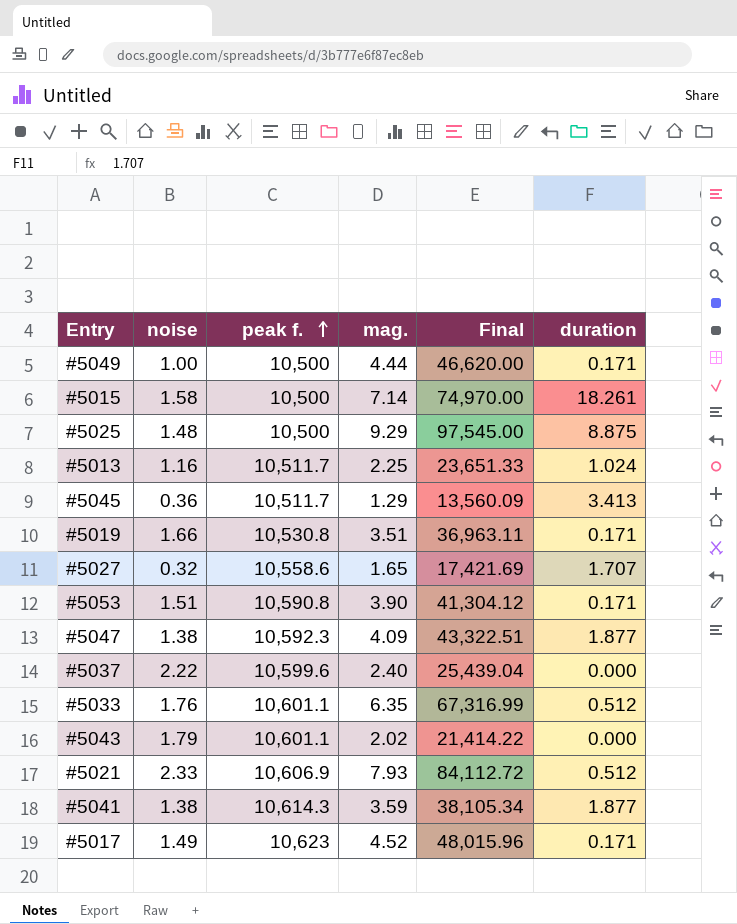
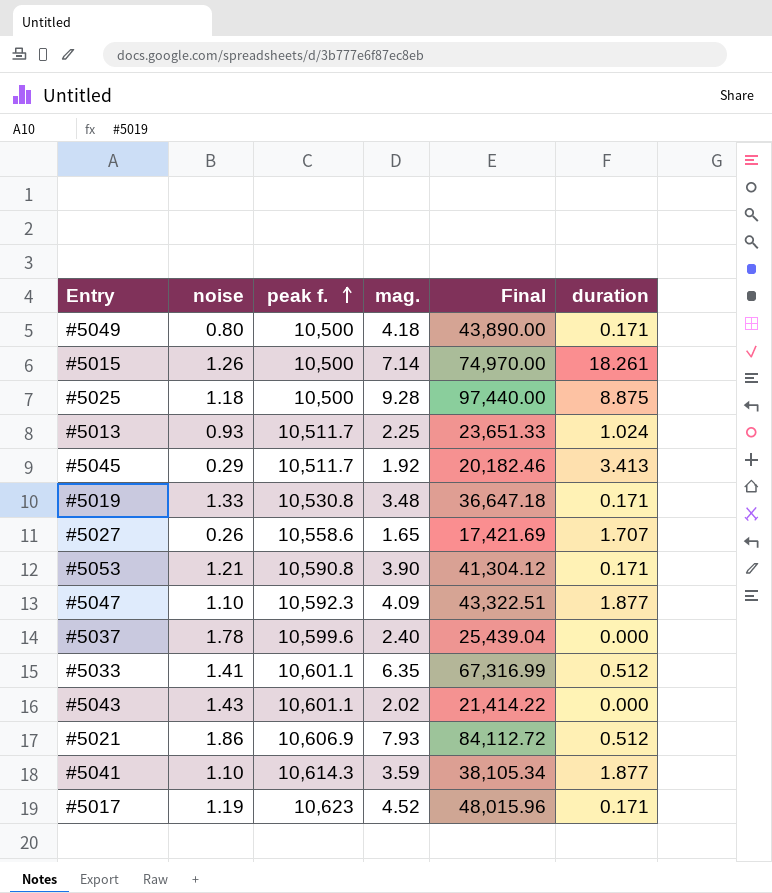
#5049 | noise: 1.00 -> 0.80
#5049 | mag.: 4.44 -> 4.18
#5049 | Final: 46,620.00 -> 43,890.00
#5015 | noise: 1.58 -> 1.26
#5025 | noise: 1.48 -> 1.18
#5025 | mag.: 9.29 -> 9.28
#5025 | Final: 97,545.00 -> 97,440.00
#5013 | noise: 1.16 -> 0.93
#5045 | noise: 0.36 -> 0.29
#5045 | mag.: 1.29 -> 1.92
#5045 | Final: 13,560.09 -> 20,182.46
#5019 | noise: 1.66 -> 1.33
#5019 | mag.: 3.51 -> 3.48
#5019 | Final: 36,963.11 -> 36,647.18
#5027 | noise: 0.32 -> 0.26
#5053 | noise: 1.51 -> 1.21
#5047 | noise: 1.38 -> 1.10
#5037 | noise: 2.22 -> 1.78
#5033 | noise: 1.76 -> 1.41
#5043 | noise: 1.79 -> 1.43
#5021 | noise: 2.33 -> 1.86
#5041 | noise: 1.38 -> 1.10
#5017 | noise: 1.49 -> 1.19

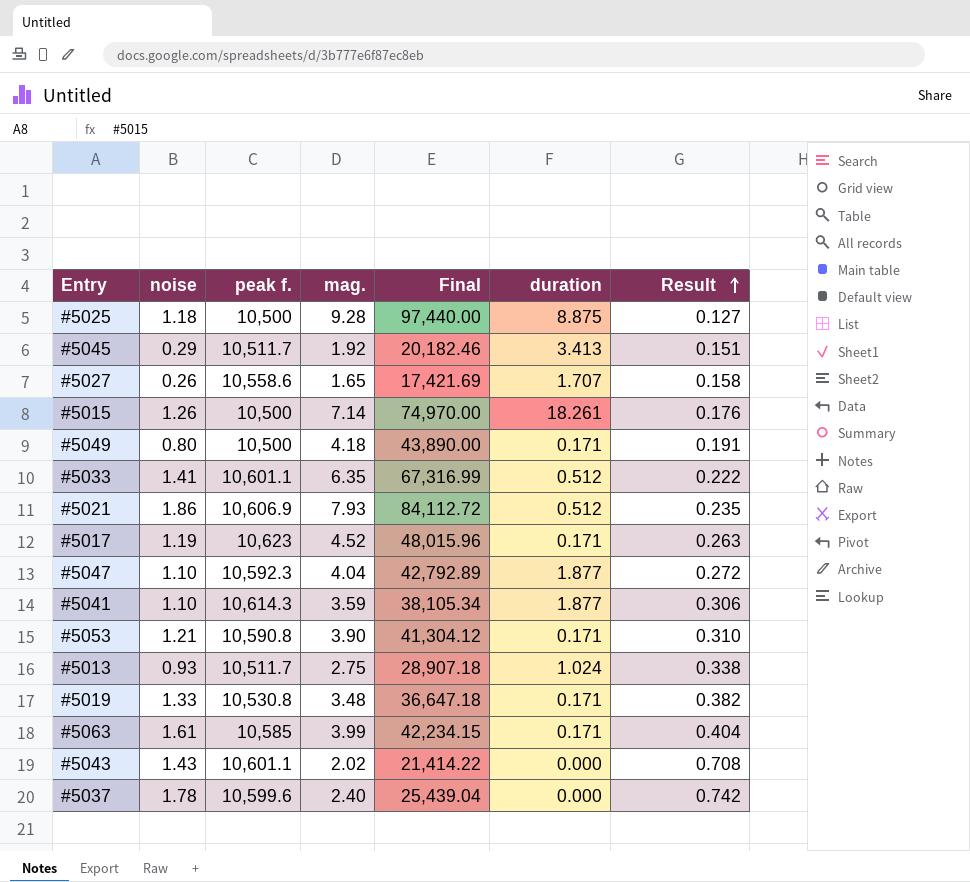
row order: peak f. ascending -> Result ascending
column Result | formula: none -> [noise] / [mag.]
#5047 | mag.: 4.09 -> 4.04
#5047 | Final: 43,322.51 -> 42,792.89
#5013 | mag.: 2.25 -> 2.75
#5013 | Final: 23,651.33 -> 28,907.18
row #5063: none -> 1.61 | 10,585 | 3.99 | 42,234.15 | 0.171 | 0.404

